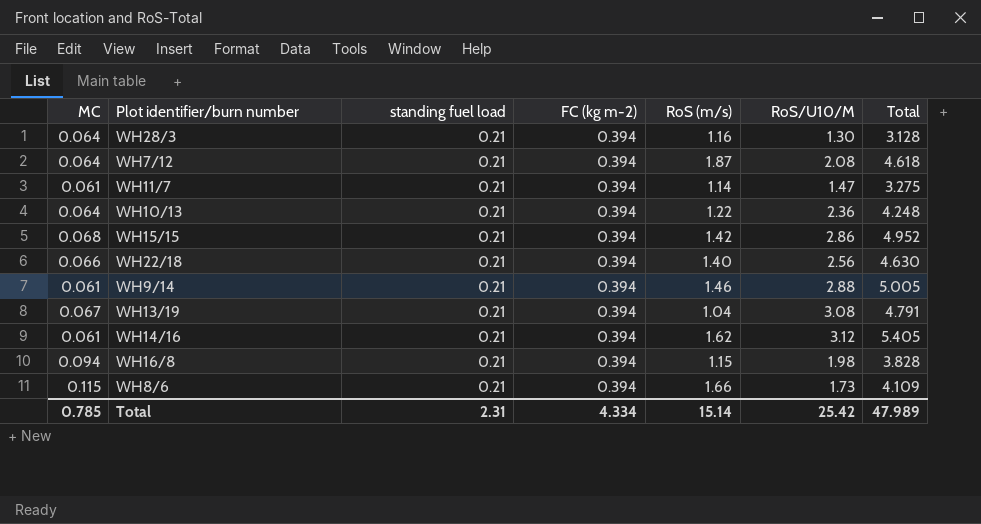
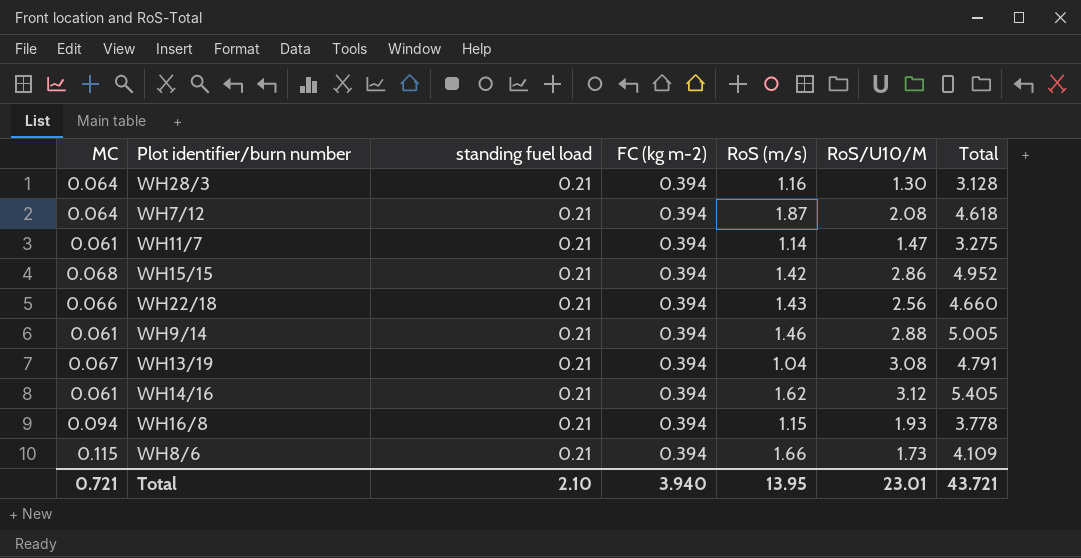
row WH10/13: 0.064 | 0.21 | 0.394 | 1.22 | 2.36 | 4.248 -> none
WH22/18 | RoS (m/s): 1.40 -> 1.43
WH22/18 | Total: 4.630 -> 4.660
WH16/8 | RoS/U10/M: 1.98 -> 1.93
WH16/8 | Total: 3.828 -> 3.778
Total | MC: 0.785 -> 0.721
Total | standing fuel load: 2.31 -> 2.10
Total | FC (kg m-2): 4.334 -> 3.940
Total | RoS (m/s): 15.14 -> 13.95
Total | RoS/U10/M: 25.42 -> 23.01
Total | Total: 47.989 -> 43.721

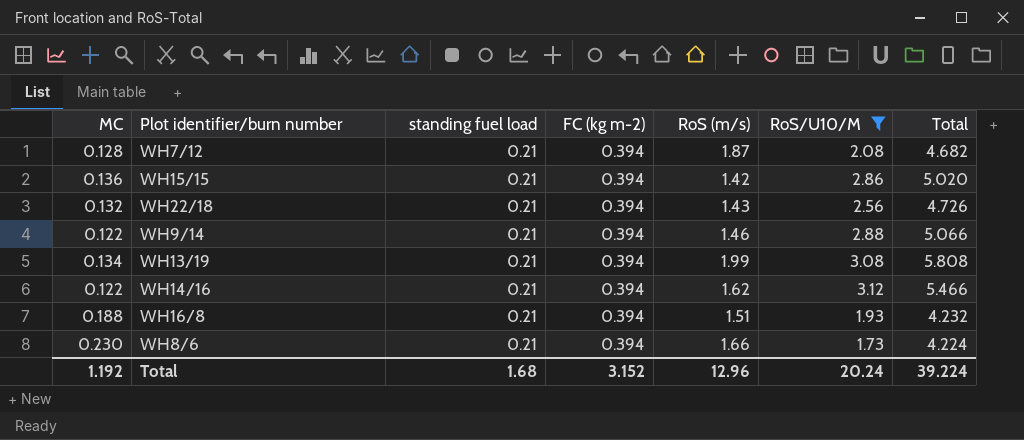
filter: none -> RoS/U10/M >= 1.73
WH7/12 | MC: 0.064 -> 0.128
WH7/12 | Total: 4.618 -> 4.682
WH15/15 | MC: 0.068 -> 0.136
WH15/15 | Total: 4.952 -> 5.020
WH22/18 | MC: 0.066 -> 0.132
WH22/18 | Total: 4.660 -> 4.726
WH9/14 | MC: 0.061 -> 0.122
WH9/14 | Total: 5.005 -> 5.066
WH13/19 | MC: 0.067 -> 0.134
WH13/19 | RoS (m/s): 1.04 -> 1.99
WH13/19 | Total: 4.791 -> 5.808
WH14/16 | MC: 0.061 -> 0.122
WH14/16 | Total: 5.405 -> 5.466
WH16/8 | MC: 0.094 -> 0.188
WH16/8 | RoS (m/s): 1.15 -> 1.51
WH16/8 | Total: 3.778 -> 4.232
WH8/6 | MC: 0.115 -> 0.230
WH8/6 | Total: 4.109 -> 4.224
Total | MC: 0.721 -> 1.192
Total | standing fuel load: 2.10 -> 1.68
Total | FC (kg m-2): 3.940 -> 3.152
Total | RoS (m/s): 13.95 -> 12.96
Total | RoS/U10/M: 23.01 -> 20.24
Total | Total: 43.721 -> 39.224

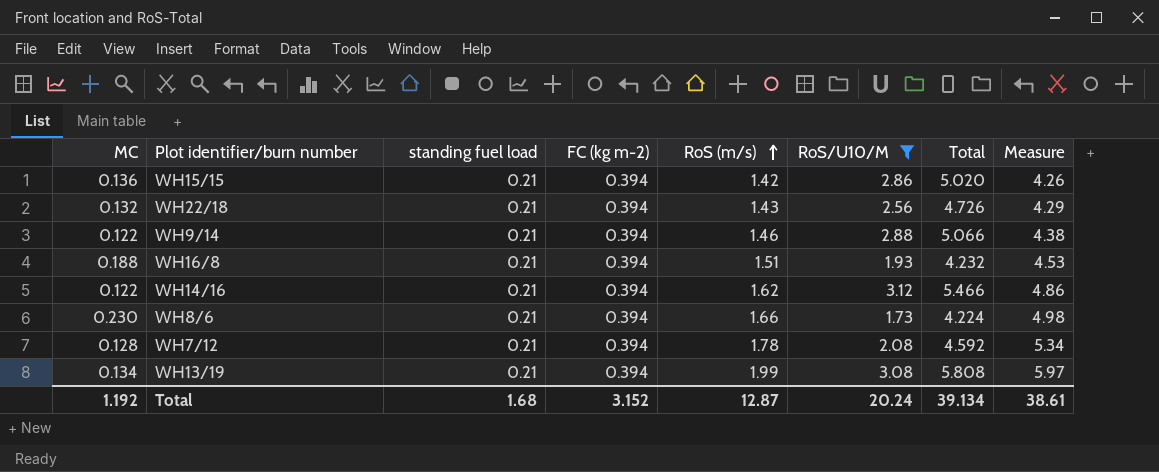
row order: none -> RoS (m/s) ascending
column Measure | formula: none -> [RoS (m/s)] * 3
WH7/12 | RoS (m/s): 1.87 -> 1.78
WH7/12 | Total: 4.682 -> 4.592
Total | RoS (m/s): 12.96 -> 12.87
Total | Total: 39.224 -> 39.134

